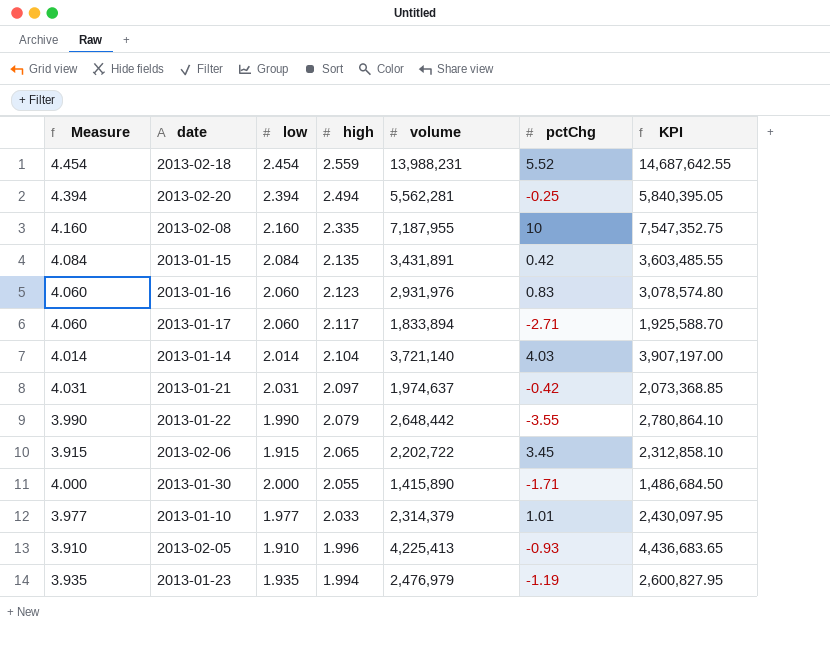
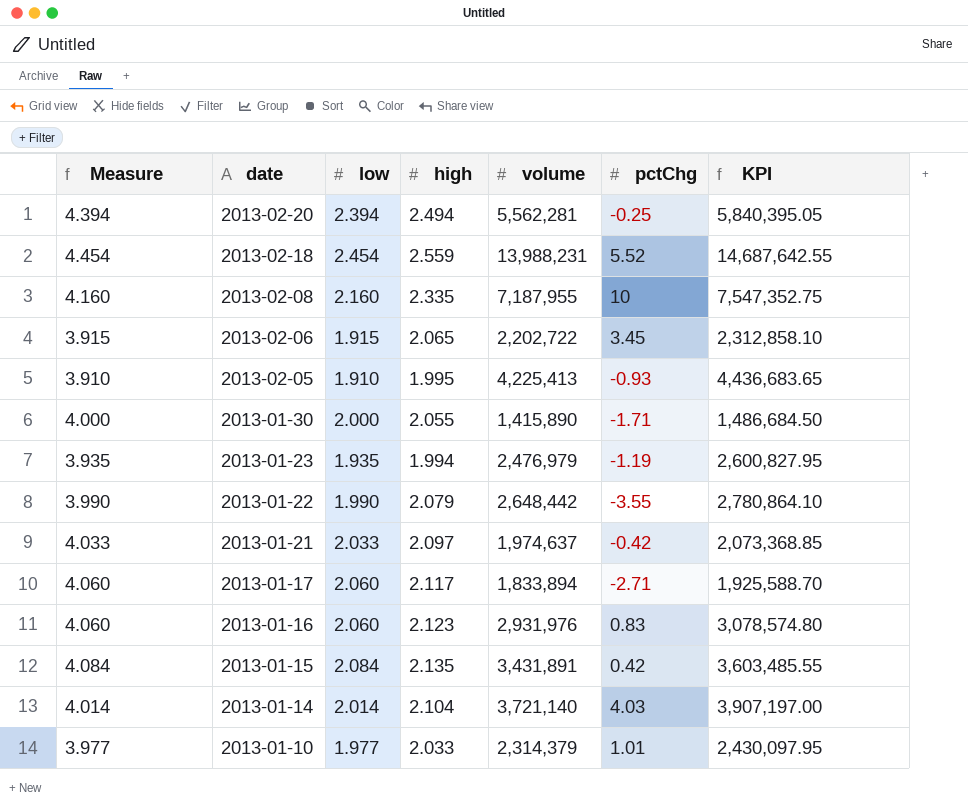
row order: high descending -> date descending
2013-02-05 | high: 1.996 -> 1.995
2013-01-21 | Measure: 4.031 -> 4.033
2013-01-21 | low: 2.031 -> 2.033

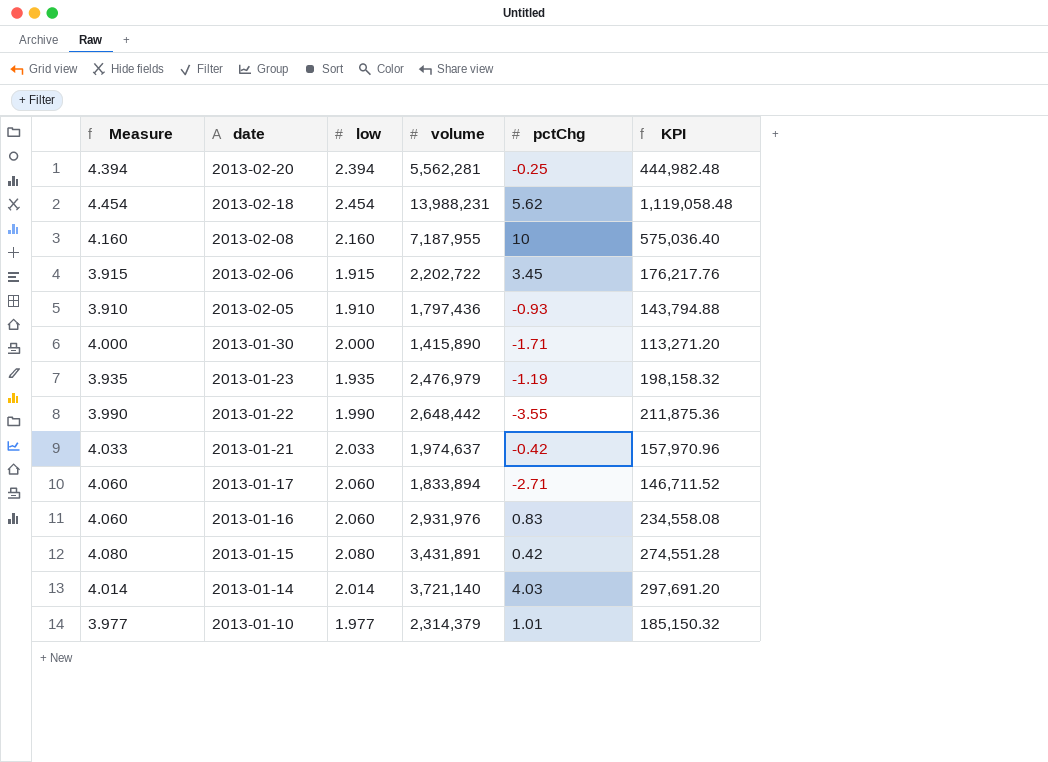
column high | position: 4 -> none
column KPI | formula: [volume] * 1.05 -> [volume] * 0.08
2013-02-18 | pctChg: 5.52 -> 5.62
2013-02-05 | volume: 4,225,413 -> 1,797,436
2013-01-15 | Measure: 4.084 -> 4.080
2013-01-15 | low: 2.084 -> 2.080

